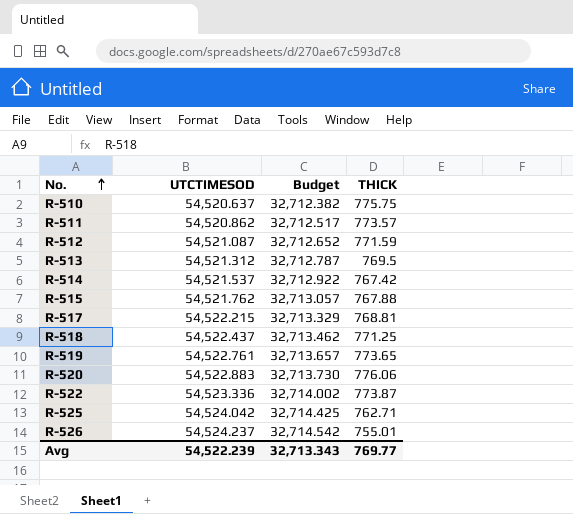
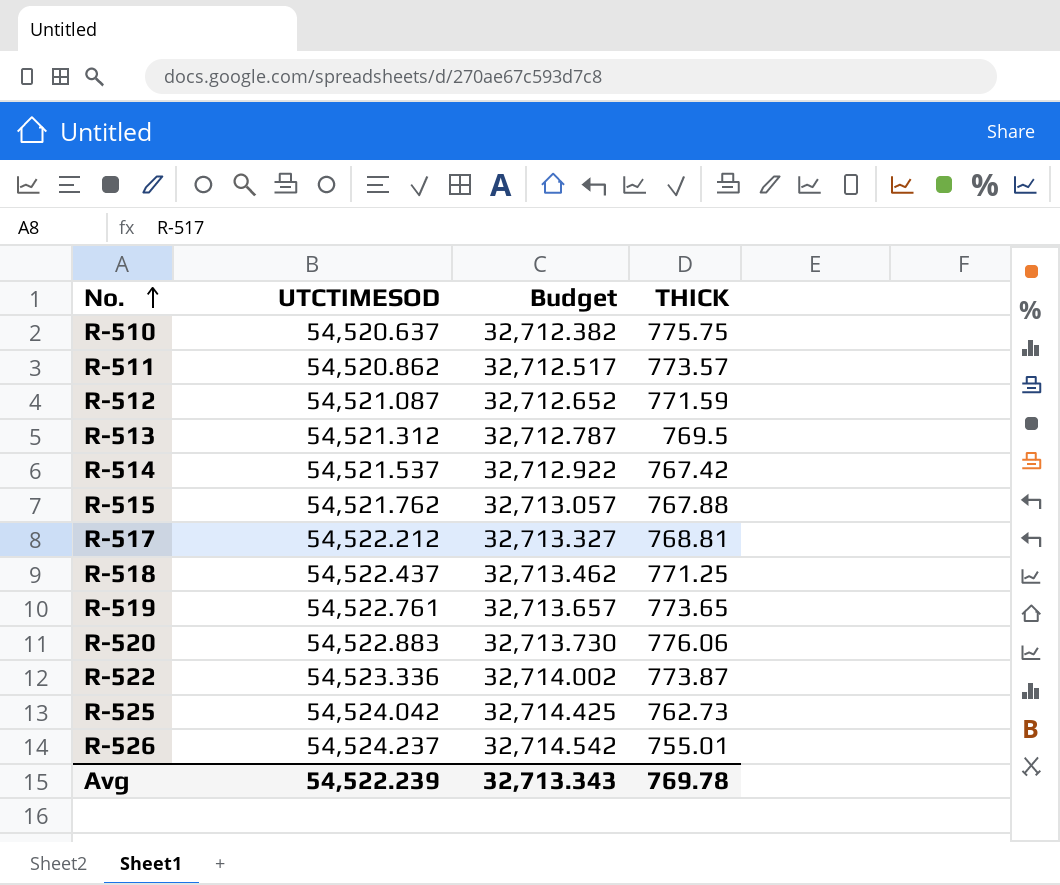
R-517 | UTCTIMESOD: 54,522.215 -> 54,522.212
R-517 | Budget: 32,713.329 -> 32,713.327
R-525 | THICK: 762.71 -> 762.73
Avg | THICK: 769.77 -> 769.78

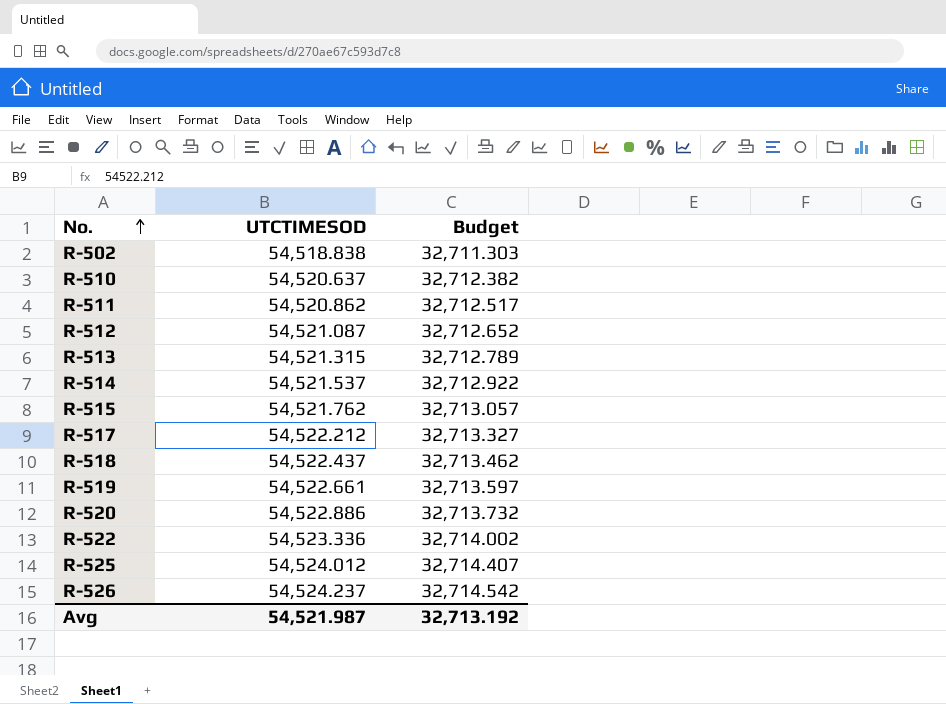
column THICK | position: 4 -> none
row R-502: none -> 54,518.838 | 32,711.303
R-513 | UTCTIMESOD: 54,521.312 -> 54,521.315
R-513 | Budget: 32,712.787 -> 32,712.789
R-519 | UTCTIMESOD: 54,522.761 -> 54,522.661
R-519 | Budget: 32,713.657 -> 32,713.597
R-520 | UTCTIMESOD: 54,522.883 -> 54,522.886
R-520 | Budget: 32,713.730 -> 32,713.732
R-525 | UTCTIMESOD: 54,524.042 -> 54,524.012
R-525 | Budget: 32,714.425 -> 32,714.407
Avg | UTCTIMESOD: 54,522.239 -> 54,521.987
Avg | Budget: 32,713.343 -> 32,713.192

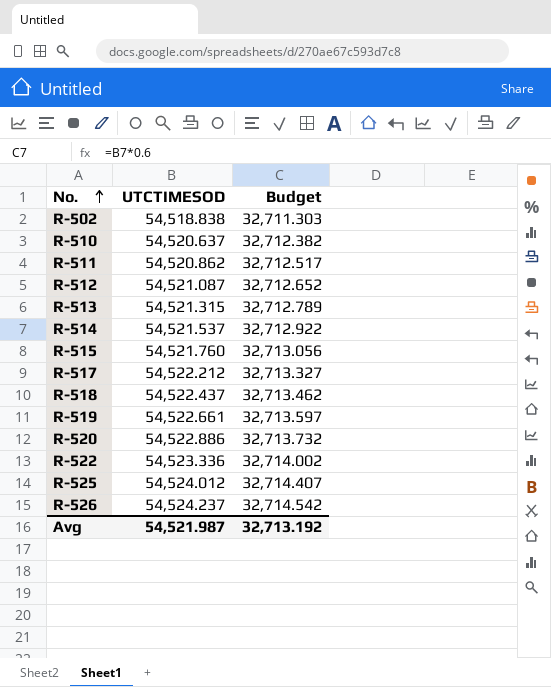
R-515 | UTCTIMESOD: 54,521.762 -> 54,521.760
R-515 | Budget: 32,713.057 -> 32,713.056

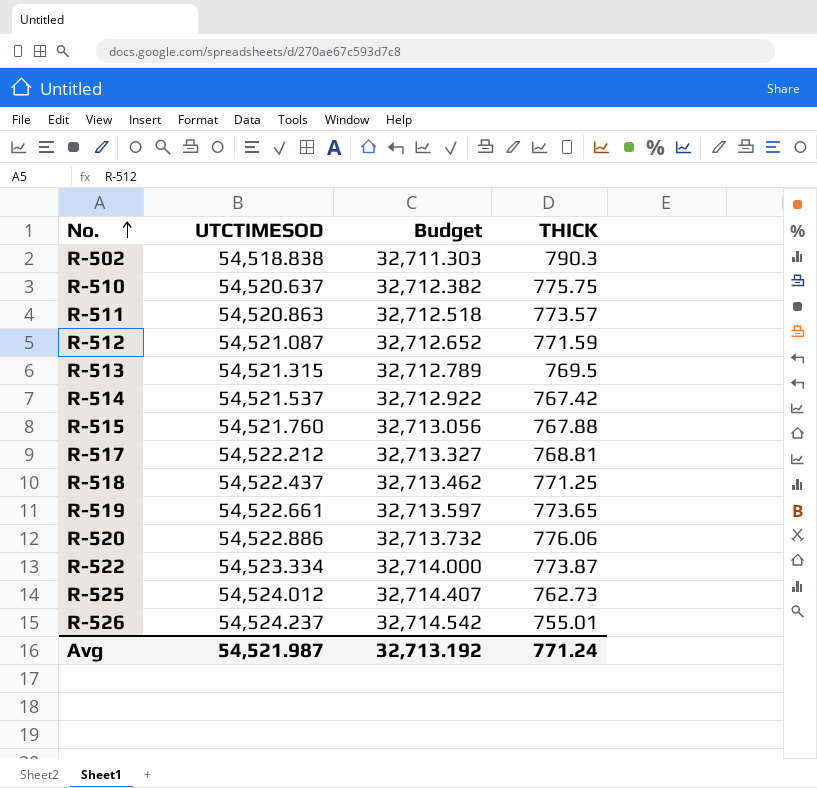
column THICK | position: none -> 4
R-511 | UTCTIMESOD: 54,520.862 -> 54,520.863
R-511 | Budget: 32,712.517 -> 32,712.518
R-522 | UTCTIMESOD: 54,523.336 -> 54,523.334
R-522 | Budget: 32,714.002 -> 32,714.000

